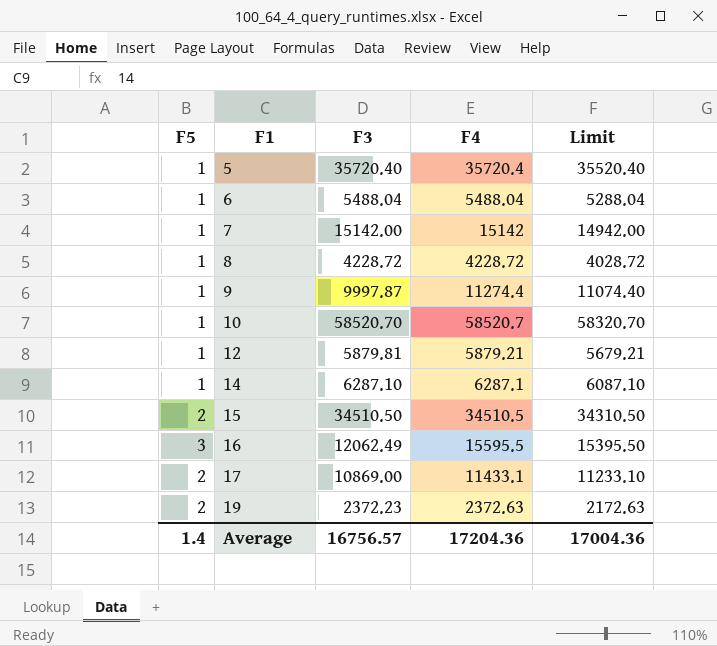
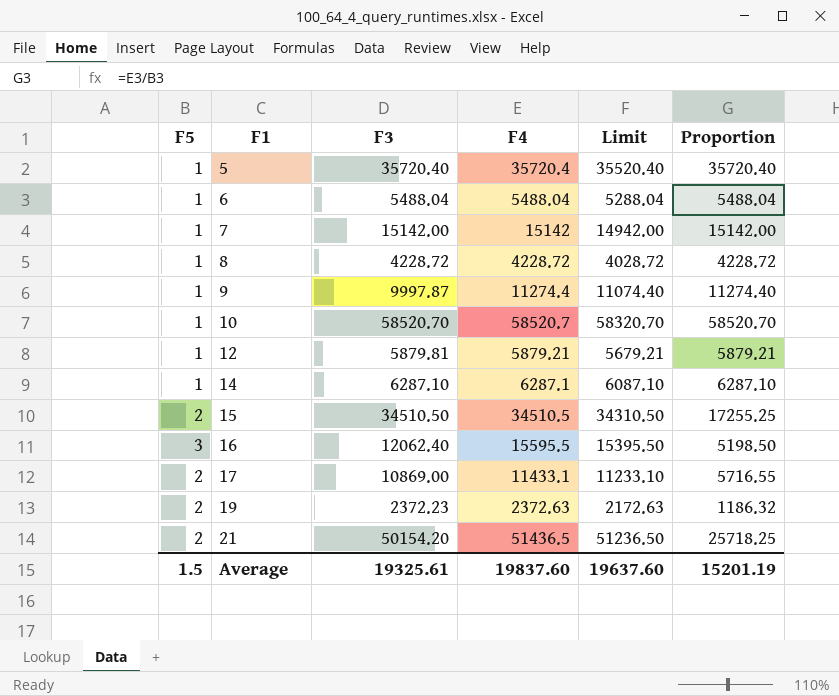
column Proportion | formula: none -> [F4] / [F5]
16 | F3: 12062.49 -> 12062.40
row 21: none -> 2 | 50154.20 | 51436.5 | 51236.50 | 25718.25
Average | F5: 1.4 -> 1.5
Average | F3: 16756.57 -> 19325.61
Average | F4: 17204.36 -> 19837.60
Average | Limit: 17004.36 -> 19637.60

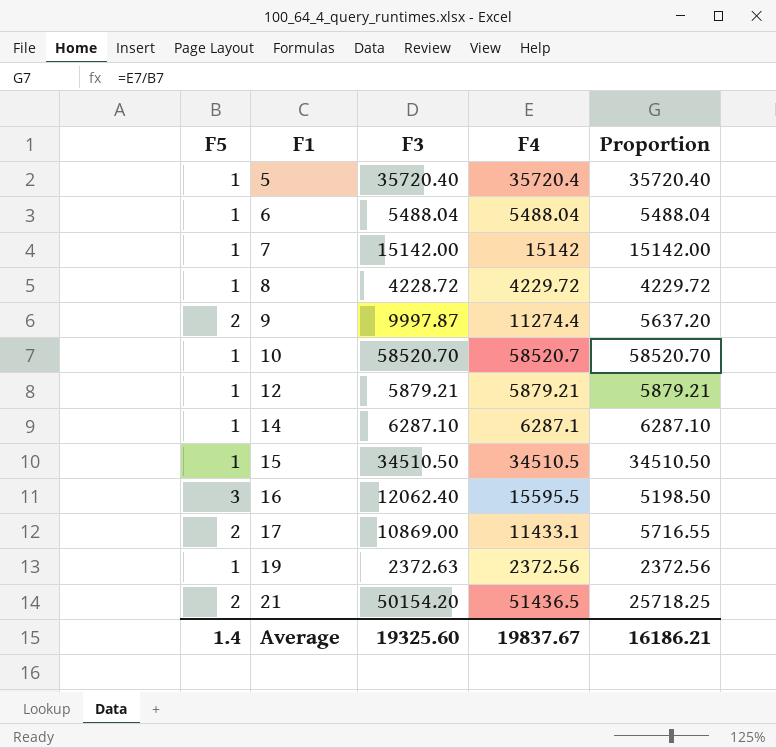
column Limit | formula: [F4] - 200 -> none
8 | F4: 4228.72 -> 4229.72
8 | Proportion: 4228.72 -> 4229.72
9 | F5: 1 -> 2
9 | Proportion: 11274.40 -> 5637.20
12 | F3: 5879.81 -> 5879.21
15 | F5: 2 -> 1
15 | Proportion: 17255.25 -> 34510.50
19 | F5: 2 -> 1
19 | F3: 2372.23 -> 2372.63
19 | F4: 2372.63 -> 2372.56
19 | Proportion: 1186.32 -> 2372.56
Average | F5: 1.5 -> 1.4
Average | F3: 19325.61 -> 19325.60
Average | F4: 19837.60 -> 19837.67
Average | Proportion: 15201.19 -> 16186.21

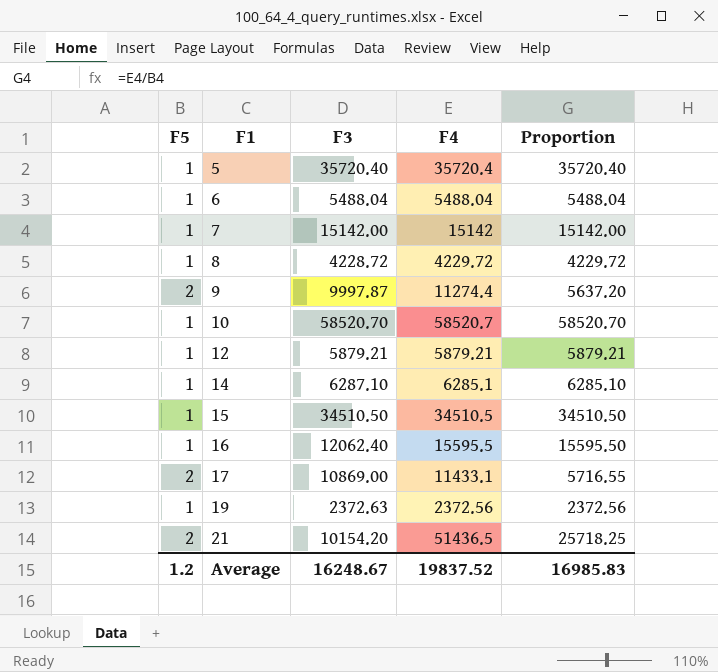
14 | F4: 6287.1 -> 6285.1
14 | Proportion: 6287.10 -> 6285.10
16 | F5: 3 -> 1
16 | Proportion: 5198.50 -> 15595.50
21 | F3: 50154.20 -> 10154.20
Average | F5: 1.4 -> 1.2
Average | F3: 19325.60 -> 16248.67
Average | F4: 19837.67 -> 19837.52
Average | Proportion: 16186.21 -> 16985.83

